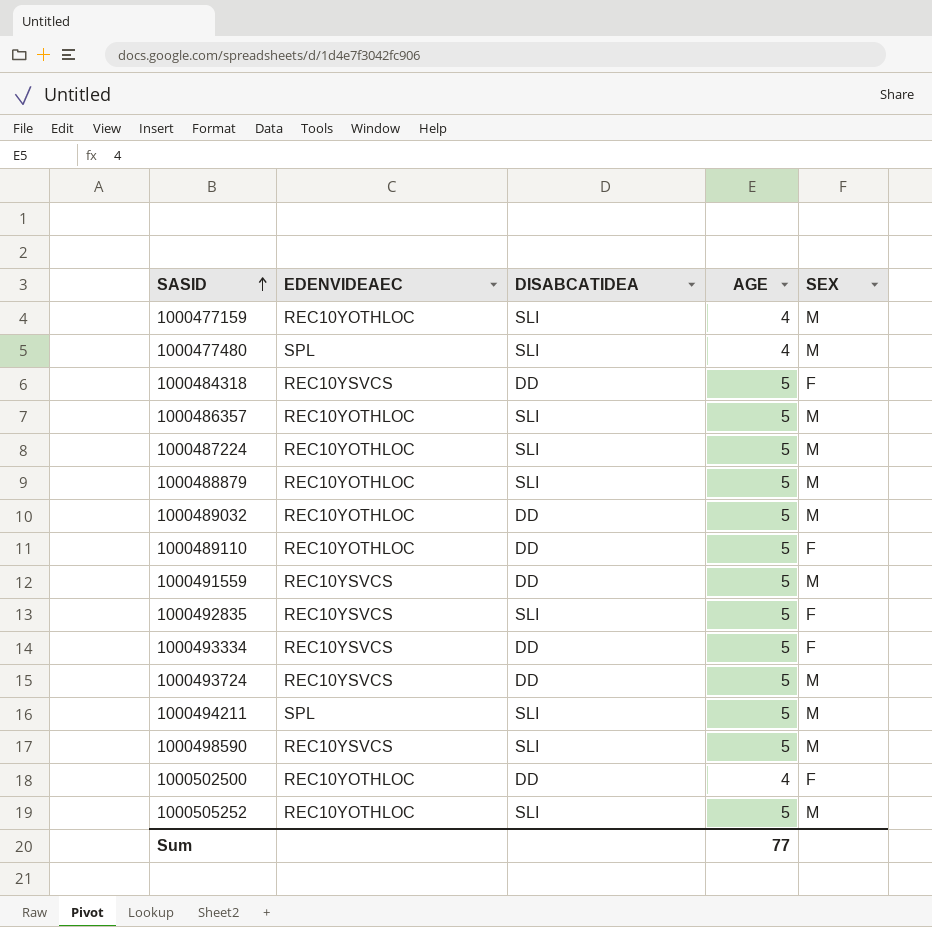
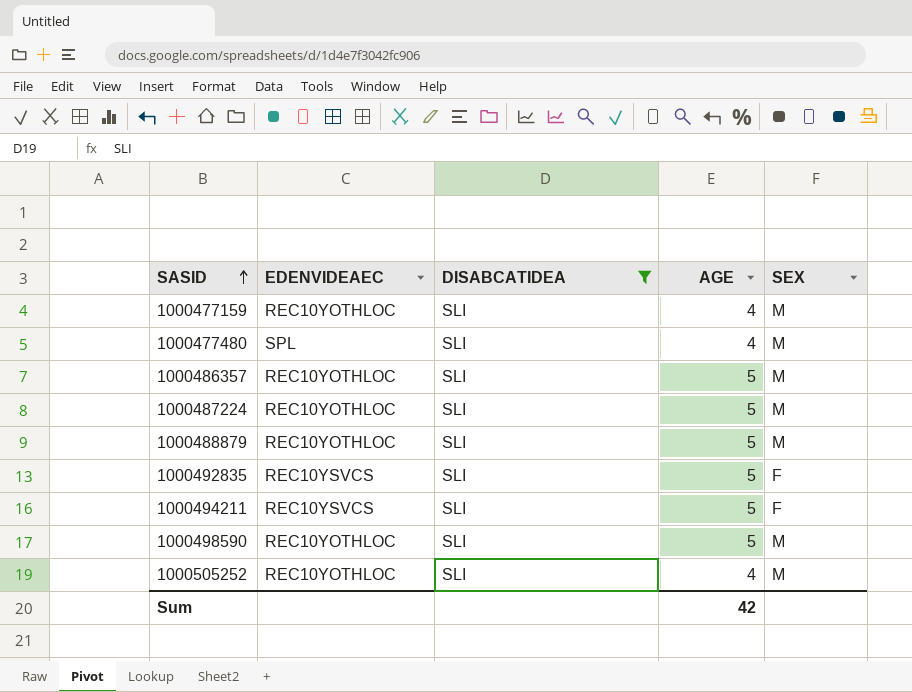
filter: none -> DISABCATIDEA = SLI
1000494211 | EDENVIDEAEC: SPL -> REC10YSVCS
1000494211 | SEX: M -> F
1000498590 | EDENVIDEAEC: REC10YSVCS -> REC10YOTHLOC
1000505252 | AGE: 5 -> 4
Sum | AGE: 77 -> 42

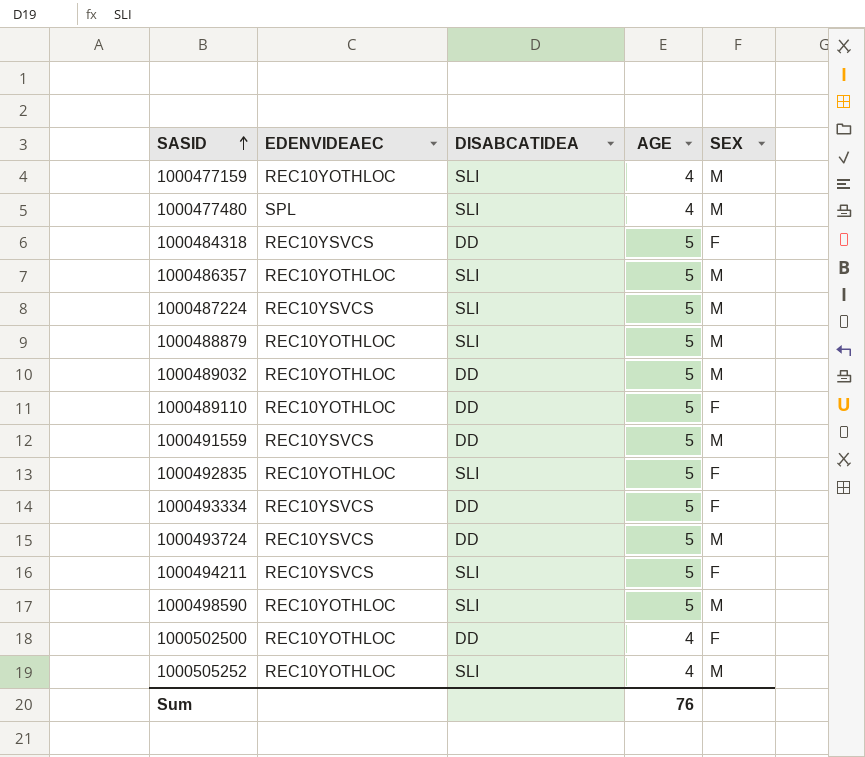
filter: DISABCATIDEA = SLI -> none
1000487224 | EDENVIDEAEC: REC10YOTHLOC -> REC10YSVCS
1000492835 | EDENVIDEAEC: REC10YSVCS -> REC10YOTHLOC
Sum | AGE: 42 -> 76

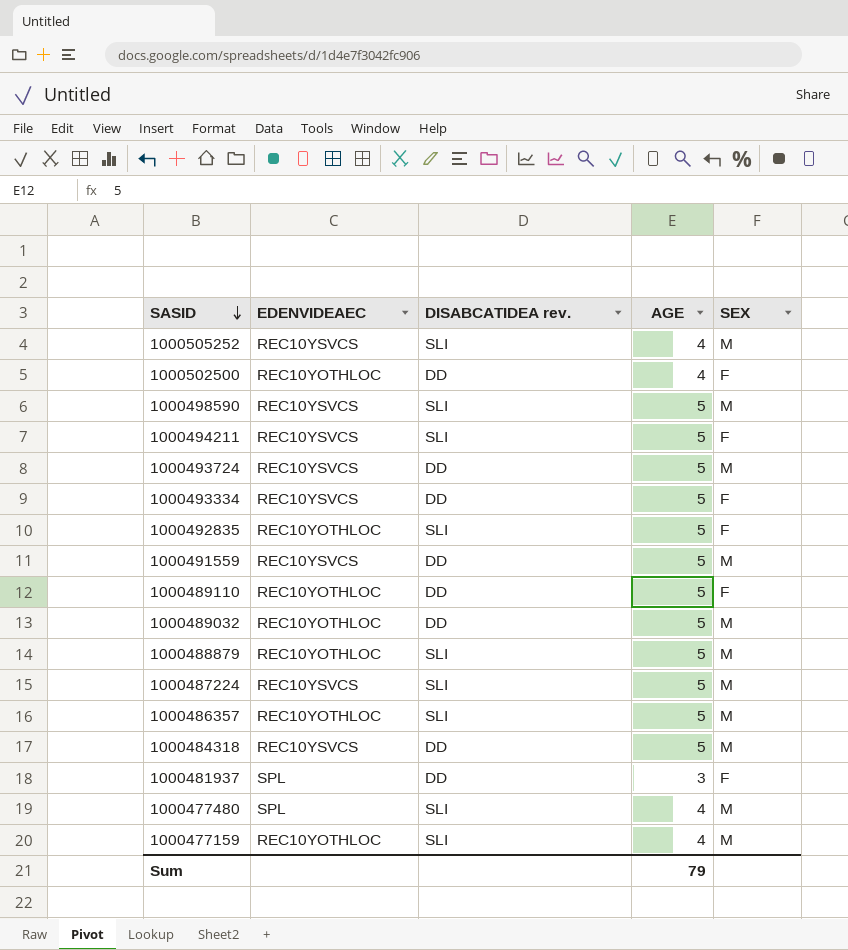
row order: SASID ascending -> SASID descending
column name: DISABCATIDEA -> DISABCATIDEA rev.
1000505252 | EDENVIDEAEC: REC10YOTHLOC -> REC10YSVCS
1000498590 | EDENVIDEAEC: REC10YOTHLOC -> REC10YSVCS
1000484318 | SEX: F -> M
row 1000481937: none -> SPL | DD | 3 | F
Sum | AGE: 76 -> 79

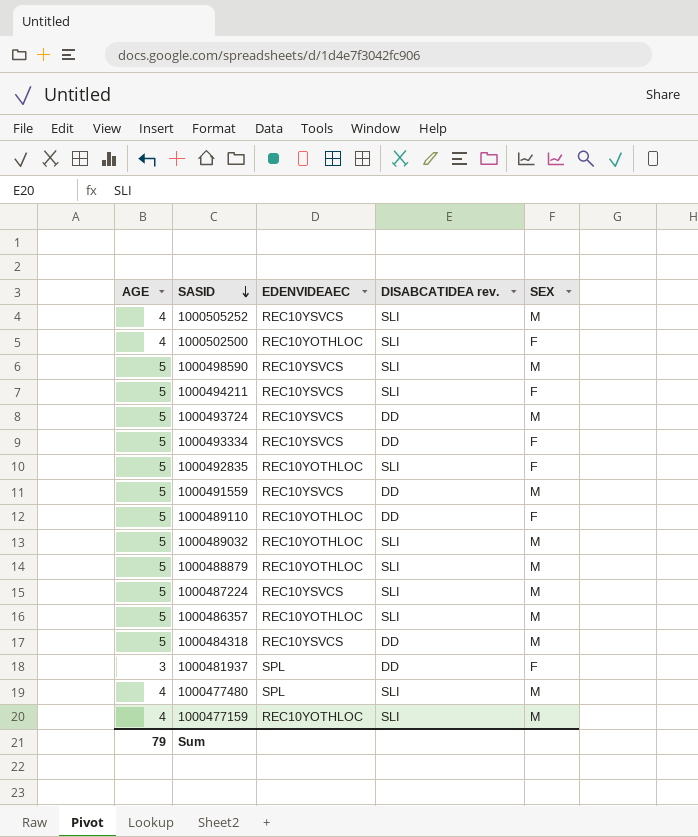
column AGE | position: 4 -> 1
1000502500 | DISABCATIDEA rev.: DD -> SLI
1000489032 | DISABCATIDEA rev.: DD -> SLI

